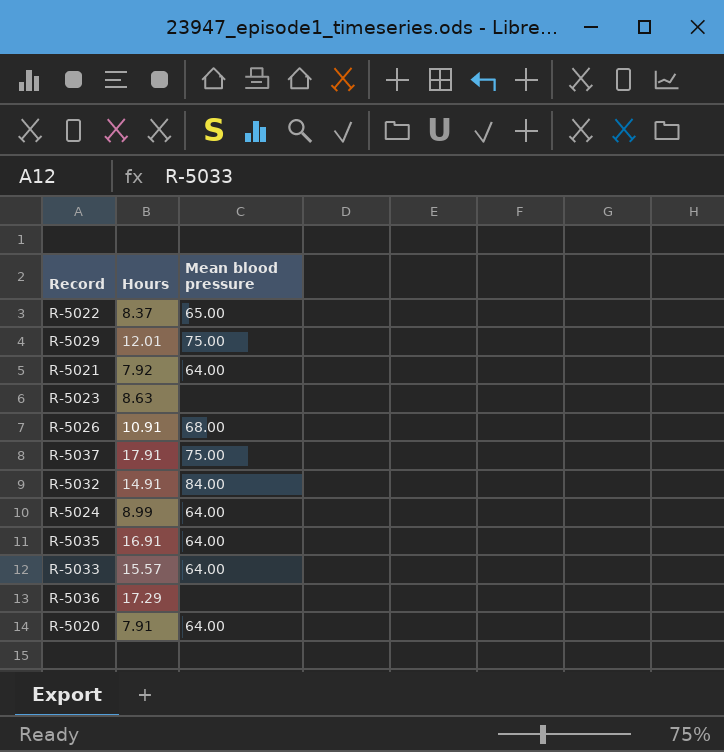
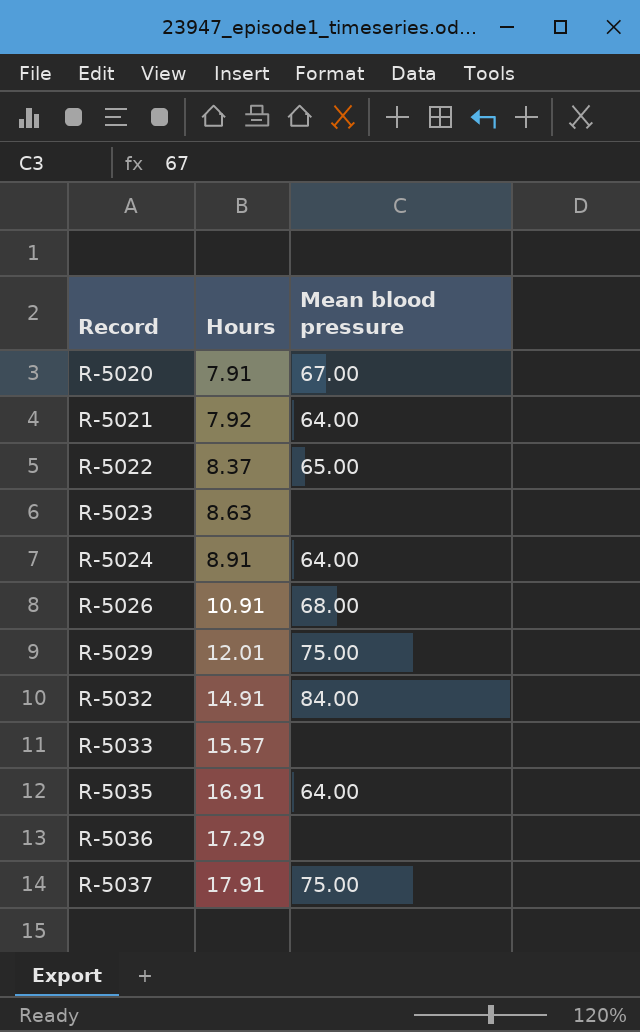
row order: none -> Record ascending
R-5020 | Mean blood pressure: 64.00 -> 67.00
R-5024 | Hours: 8.99 -> 8.91
R-5033 | Mean blood pressure: 64.00 -> none

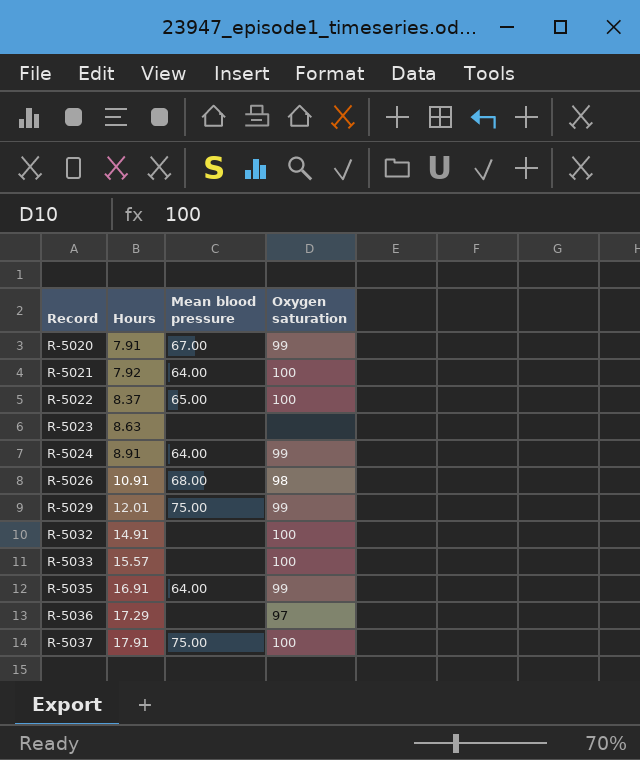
column Oxygen saturation | position: none -> 4
R-5032 | Mean blood pressure: 84.00 -> none

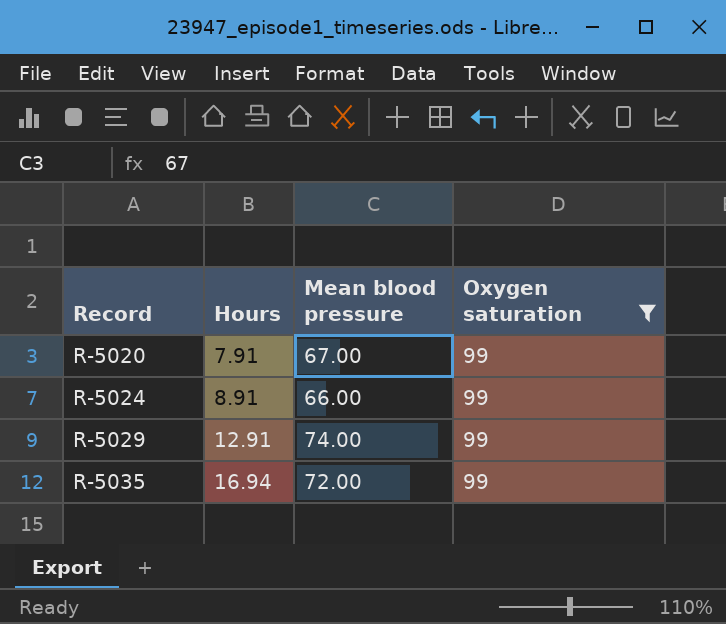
filter: none -> Oxygen saturation = 99
R-5024 | Mean blood pressure: 64.00 -> 66.00
R-5029 | Hours: 12.01 -> 12.91
R-5029 | Mean blood pressure: 75.00 -> 74.00
R-5035 | Hours: 16.91 -> 16.94
R-5035 | Mean blood pressure: 64.00 -> 72.00

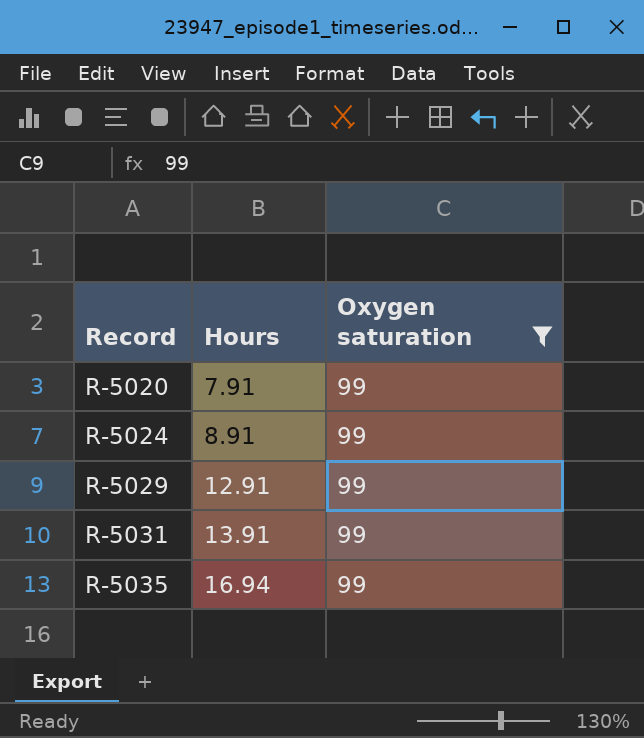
column Mean blood pressure | position: 3 -> none
row R-5031: none -> 13.91 | 99

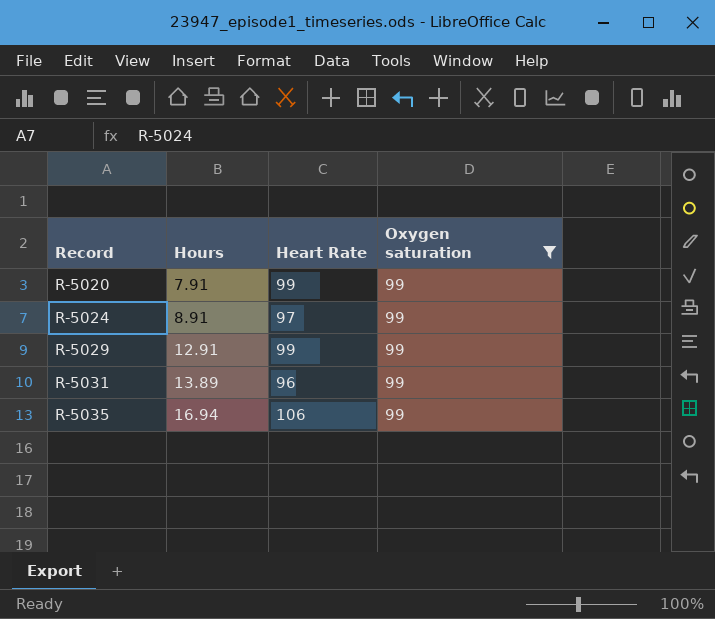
column Heart Rate | position: none -> 3
R-5031 | Hours: 13.91 -> 13.89

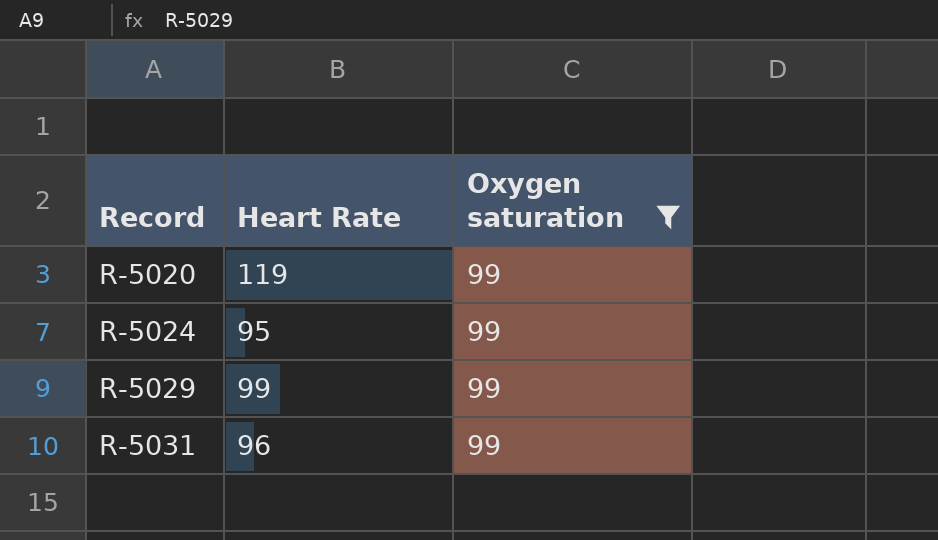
column Hours | position: 2 -> none
row R-5035: 16.94 | 106 | 99 -> none
R-5020 | Heart Rate: 99 -> 119
R-5024 | Heart Rate: 97 -> 95

